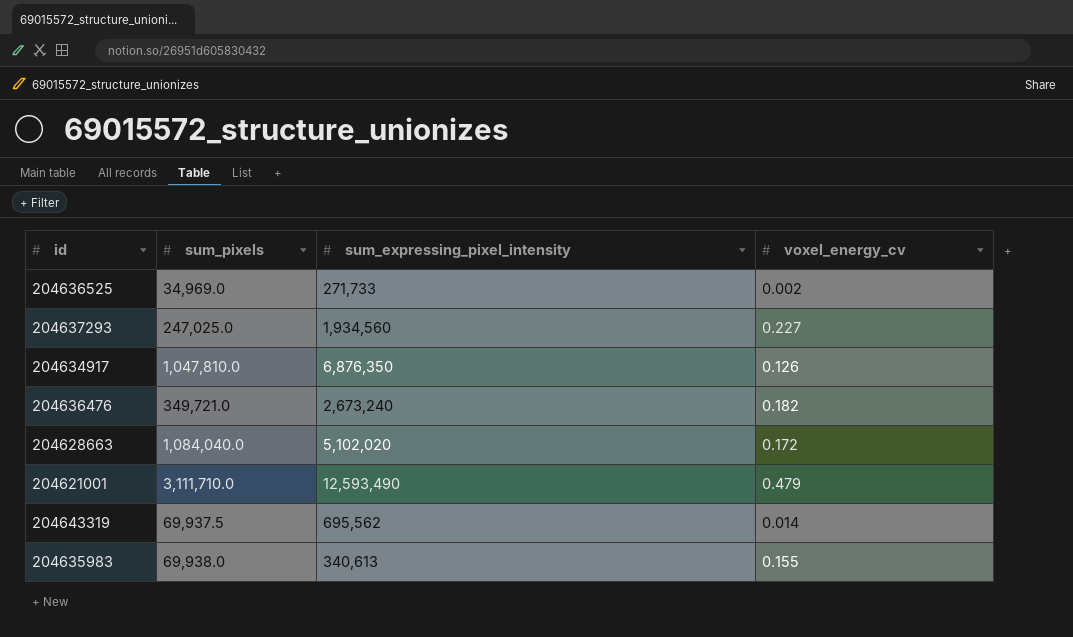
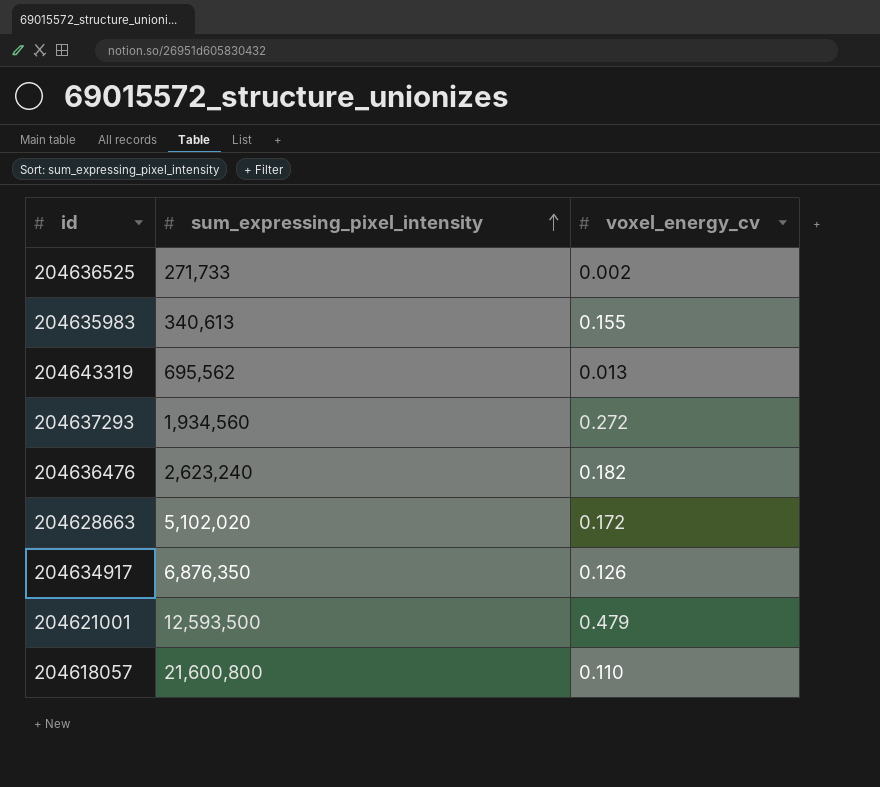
row order: none -> sum_expressing_pixel_intensity ascending
column sum_pixels | position: 2 -> none
204643319 | voxel_energy_cv: 0.014 -> 0.013
204637293 | voxel_energy_cv: 0.227 -> 0.272
204636476 | sum_expressing_pixel_intensity: 2,673,240 -> 2,623,240
204621001 | sum_expressing_pixel_intensity: 12,593,490 -> 12,593,500
row 204618057: none -> 21,600,800 | 0.110

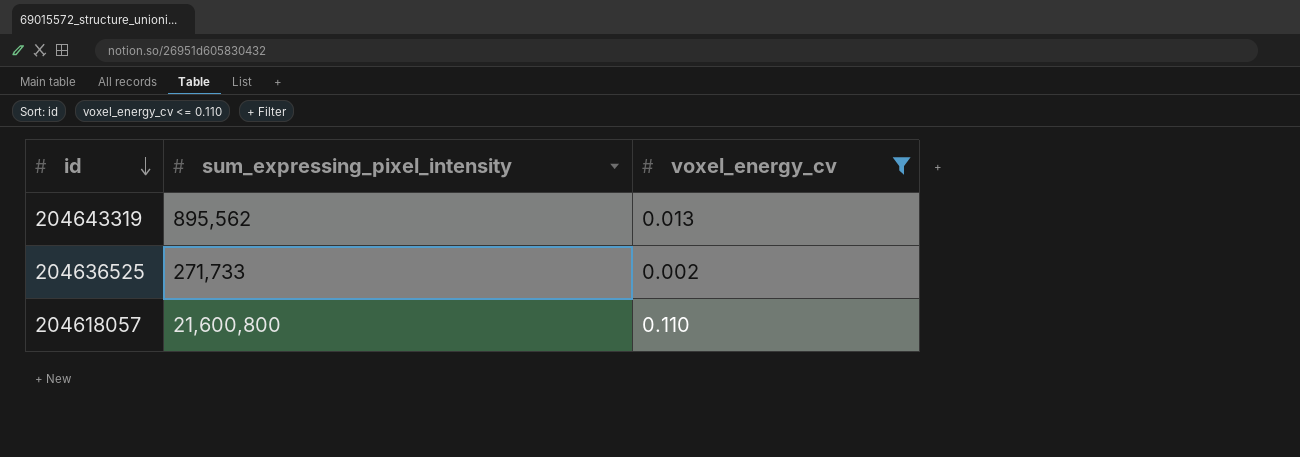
filter: none -> voxel_energy_cv <= 0.110
row order: sum_expressing_pixel_intensity ascending -> id descending
204643319 | sum_expressing_pixel_intensity: 695,562 -> 895,562

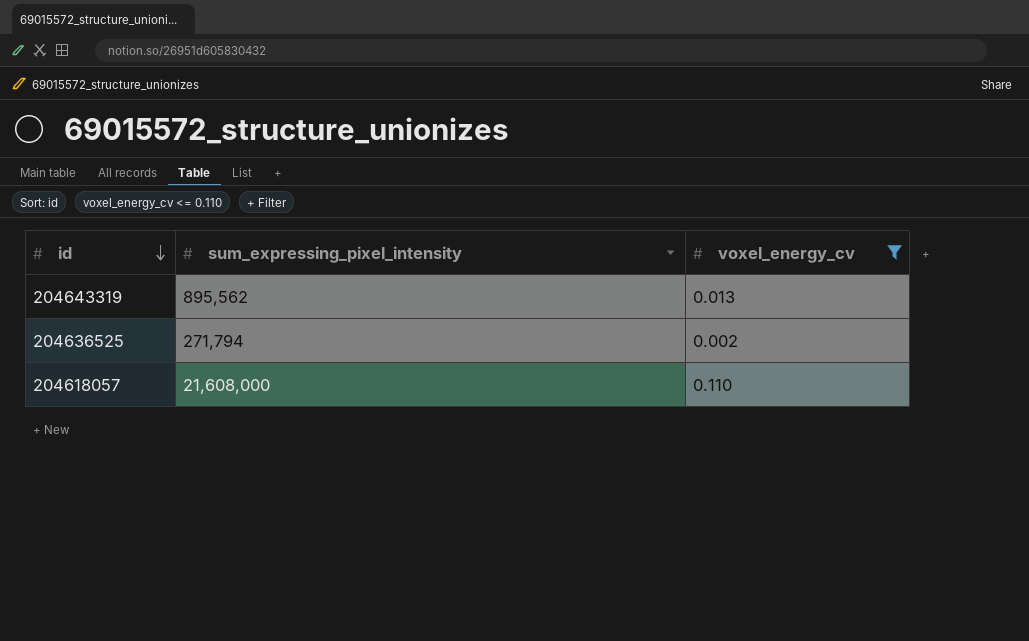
204636525 | sum_expressing_pixel_intensity: 271,733 -> 271,794
204618057 | sum_expressing_pixel_intensity: 21,600,800 -> 21,608,000

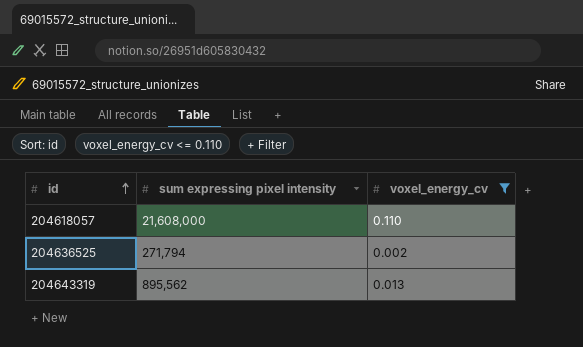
row order: id descending -> id ascending
column name: sum_expressing_pixel_intensity -> sum expressing pixel intensity

